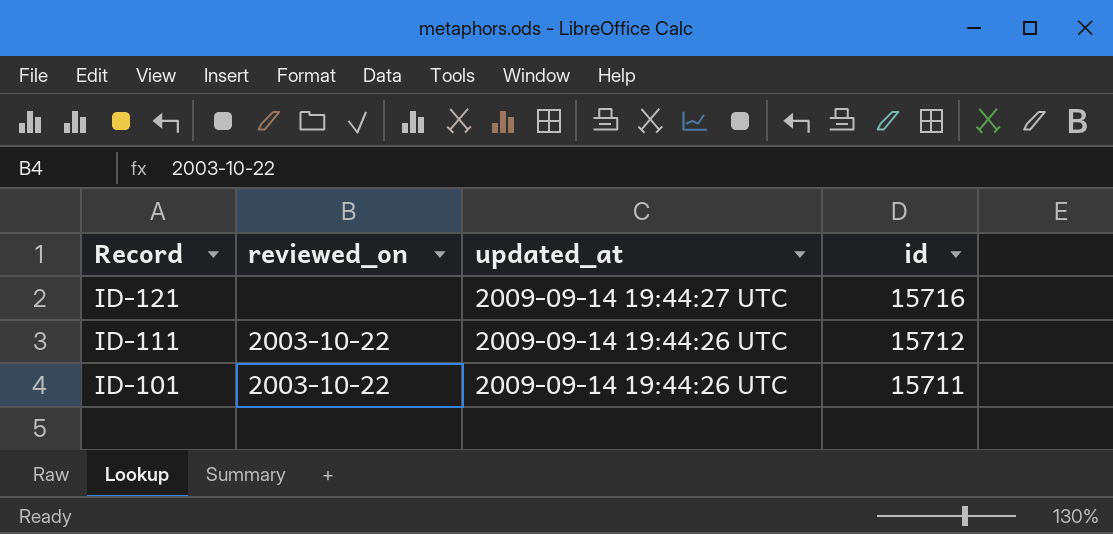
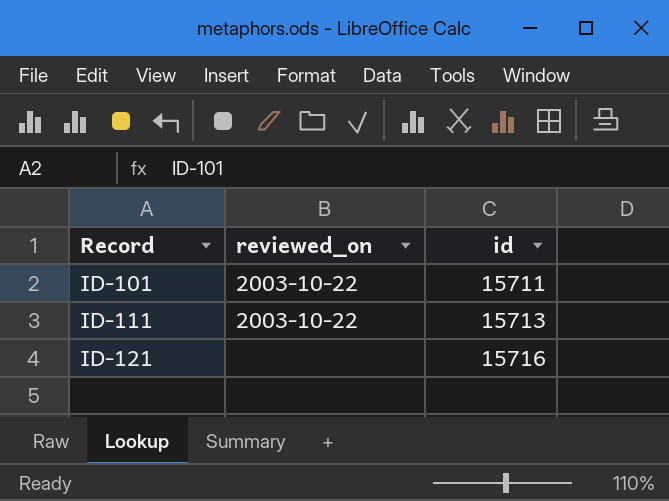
row order: Record descending -> Record ascending
column updated_at | position: 3 -> none
ID-111 | id: 15712 -> 15713

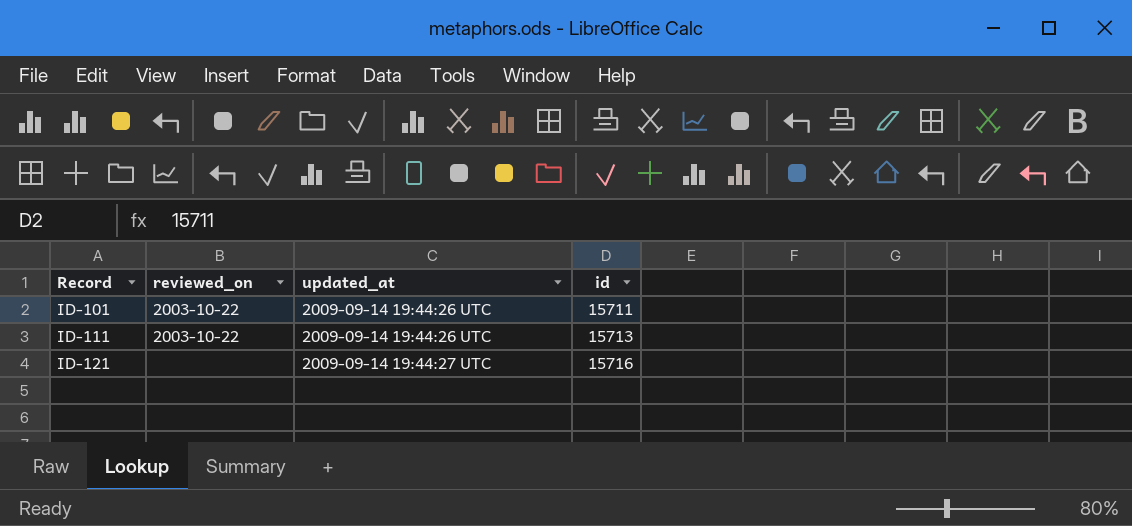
column updated_at | position: none -> 3

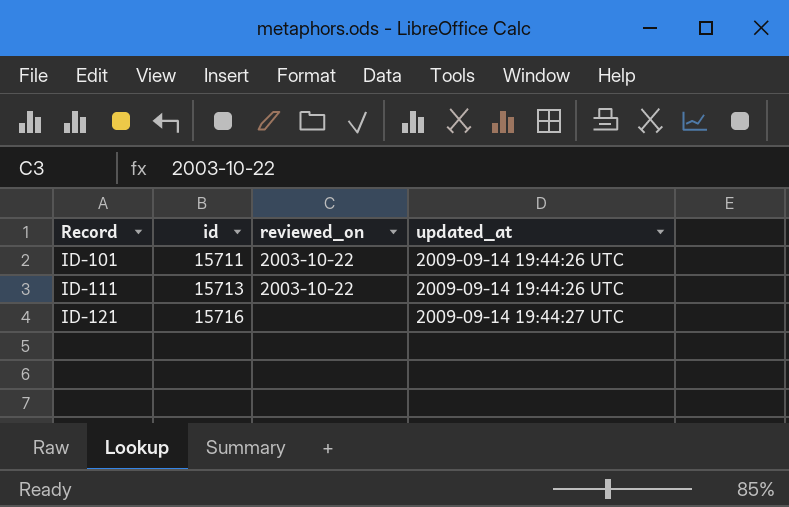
column id | position: 4 -> 2

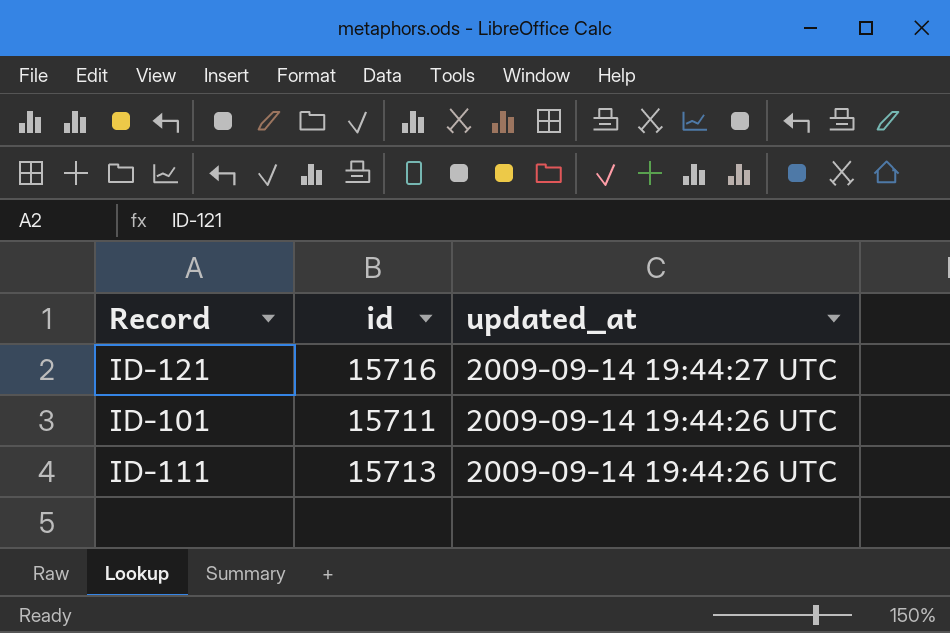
row order: Record ascending -> updated_at descending
column reviewed_on | position: 3 -> none

